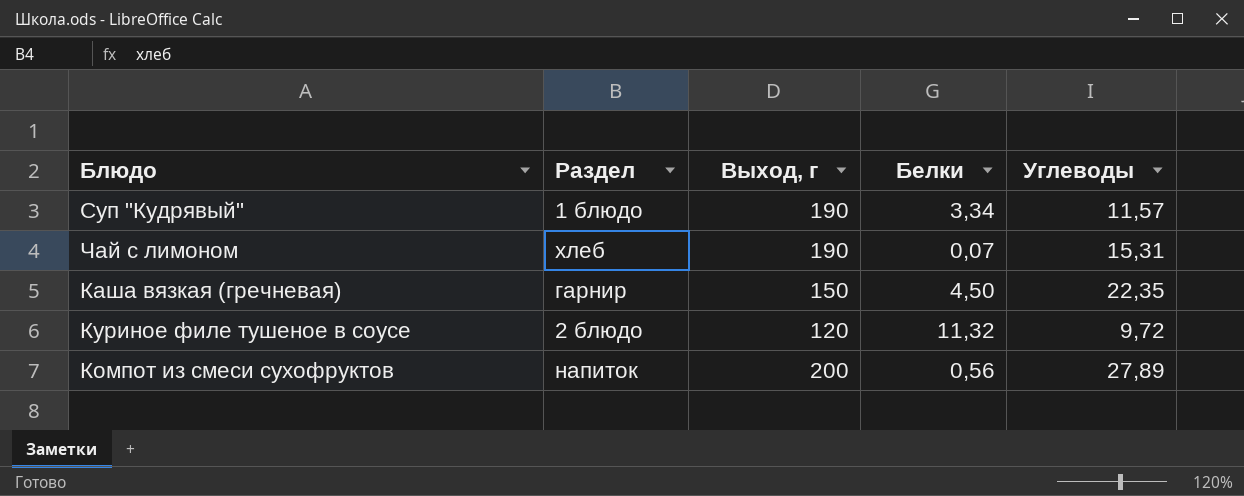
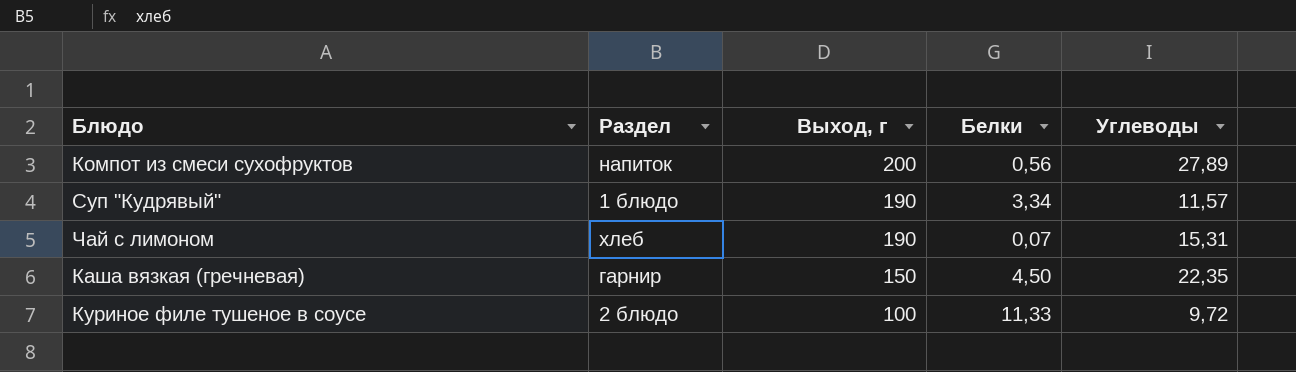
row order: none -> Выход, г descending
Куриное филе тушеное в соусе | Выход, г: 120 -> 100
Куриное филе тушеное в соусе | Белки: 11,32 -> 11,33

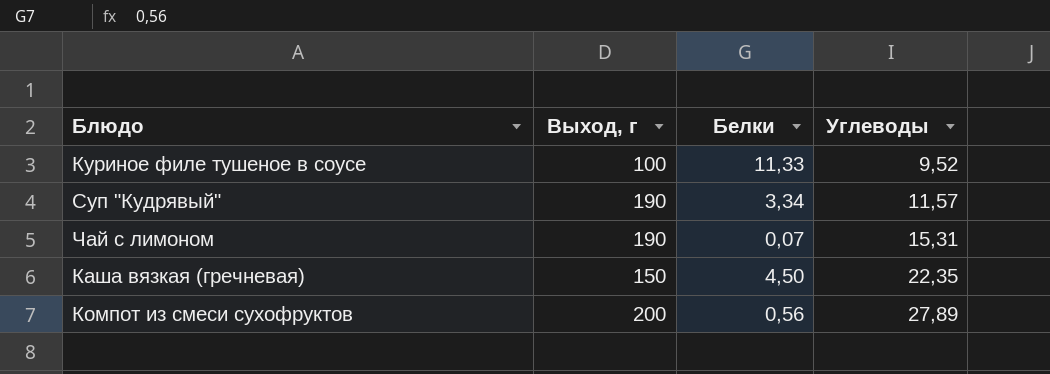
row order: Выход, г descending -> Углеводы ascending
column Раздел | position: 2 -> none
Куриное филе тушеное в соусе | Углеводы: 9,72 -> 9,52

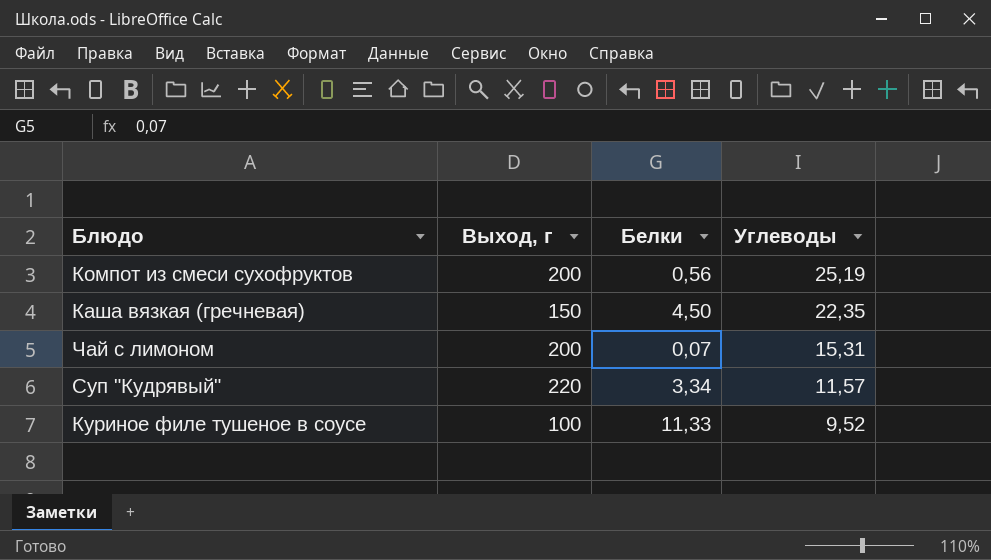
row order: Углеводы ascending -> Углеводы descending
Компот из смеси сухофруктов | Углеводы: 27,89 -> 25,19
Чай с лимоном | Выход, г: 190 -> 200
Суп "Кудрявый" | Выход, г: 190 -> 220

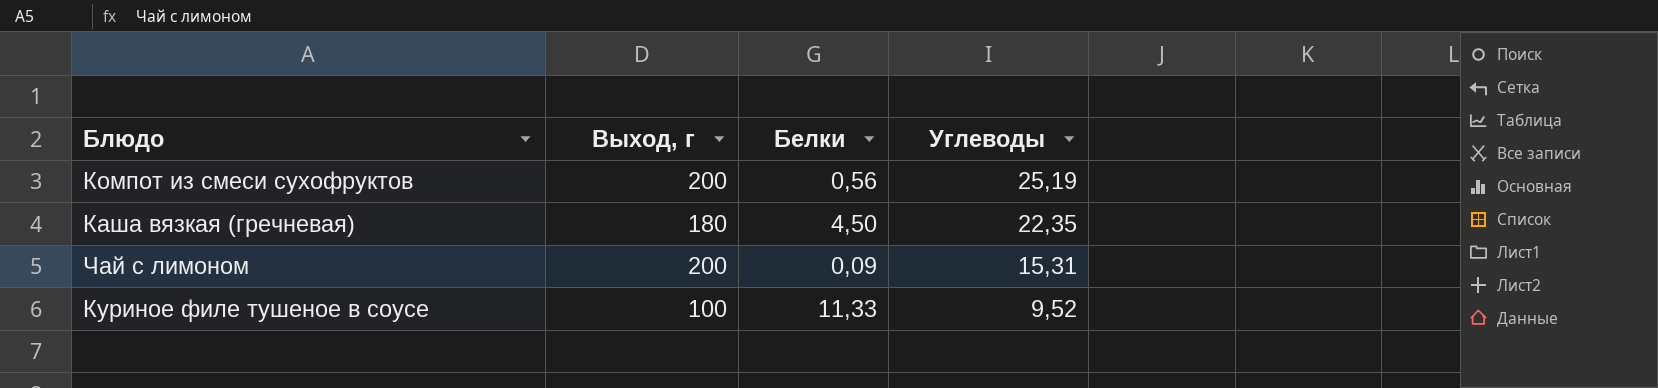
row Суп "Кудрявый": 220 | 3,34 | 11,57 -> none
Каша вязкая (гречневая) | Выход, г: 150 -> 180
Чай с лимоном | Белки: 0,07 -> 0,09

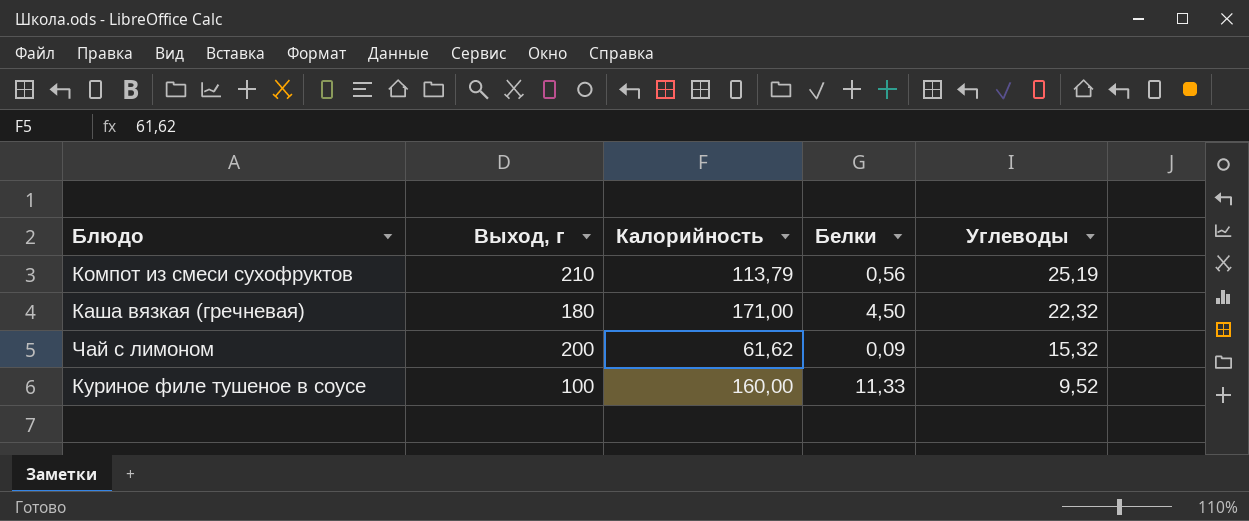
column Калорийность | position: none -> 3
Компот из смеси сухофруктов | Выход, г: 200 -> 210
Каша вязкая (гречневая) | Углеводы: 22,35 -> 22,32
Чай с лимоном | Углеводы: 15,31 -> 15,32

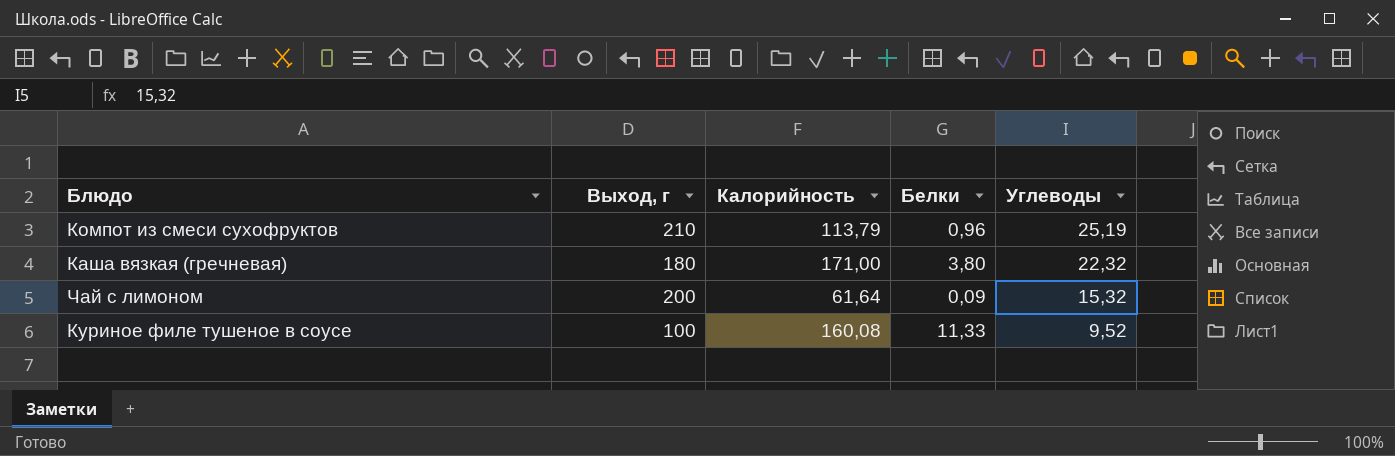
Компот из смеси сухофруктов | Белки: 0,56 -> 0,96
Каша вязкая (гречневая) | Белки: 4,50 -> 3,80
Чай с лимоном | Калорийность: 61,62 -> 61,64
Куриное филе тушеное в соусе | Калорийность: 160,00 -> 160,08

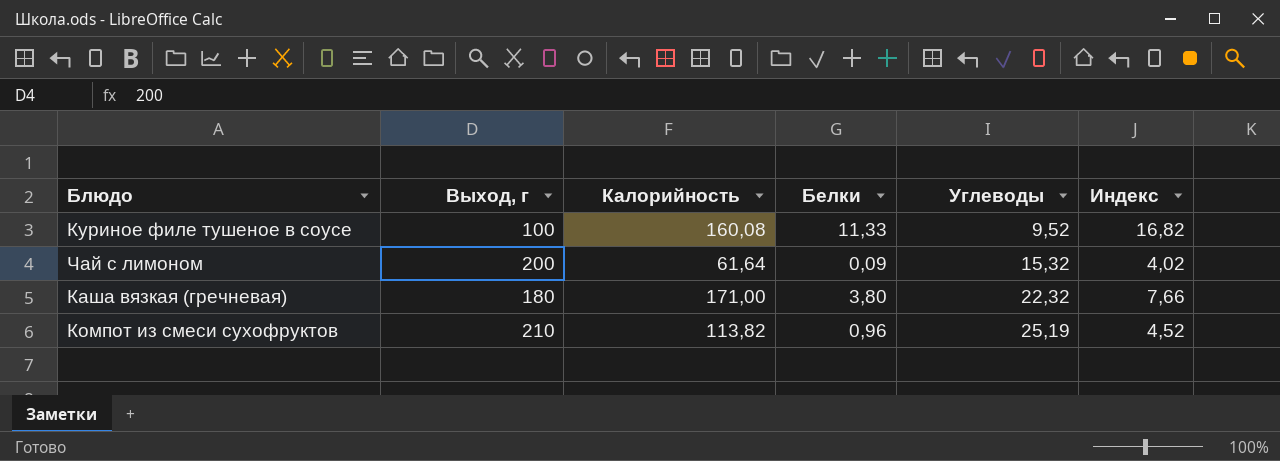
row order: Углеводы descending -> Углеводы ascending
column Индекс | formula: none -> [Калорийность] / [Углеводы]
Компот из смеси сухофруктов | Калорийность: 113,79 -> 113,82

